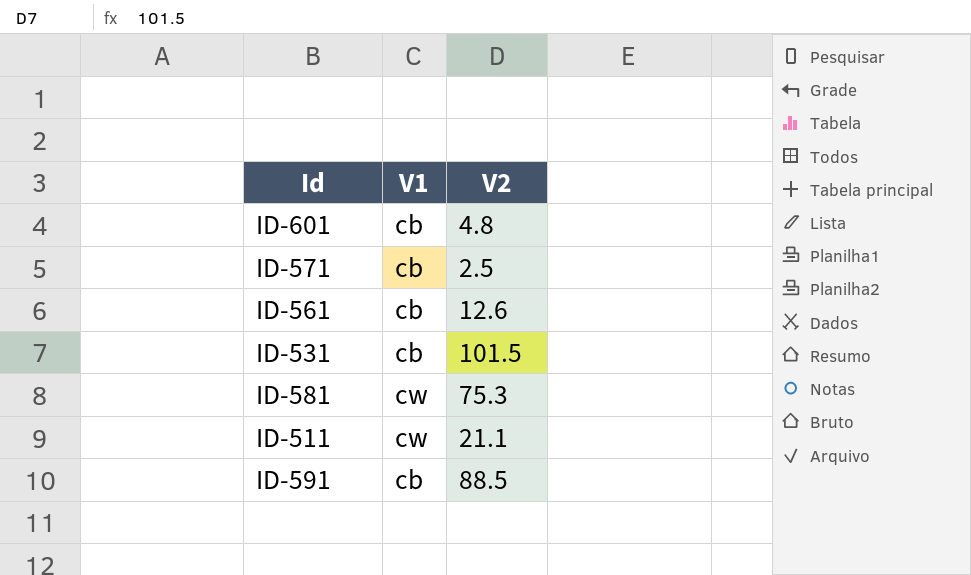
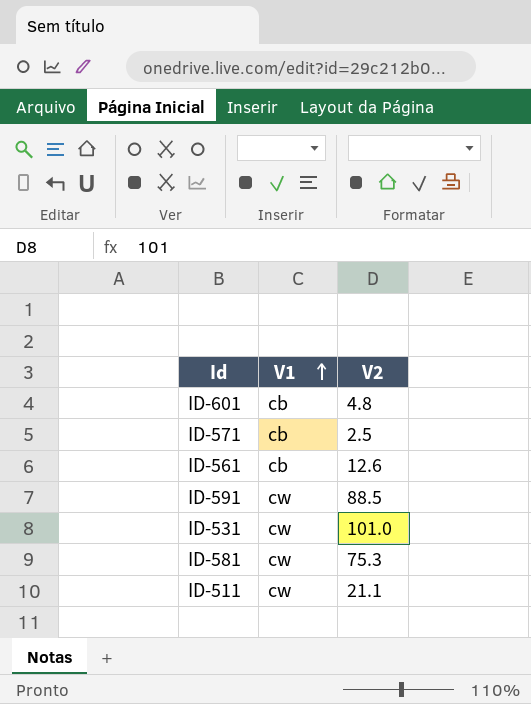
row order: none -> V1 ascending
ID-591 | V1: cb -> cw
ID-531 | V1: cb -> cw
ID-531 | V2: 101.5 -> 101.0

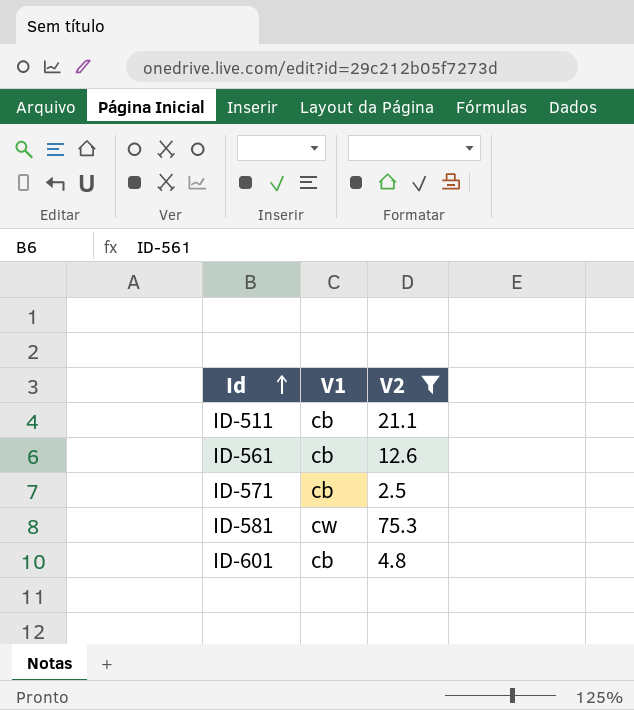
filter: none -> V2 <= 75.3
row order: V1 ascending -> Id ascending
ID-511 | V1: cw -> cb

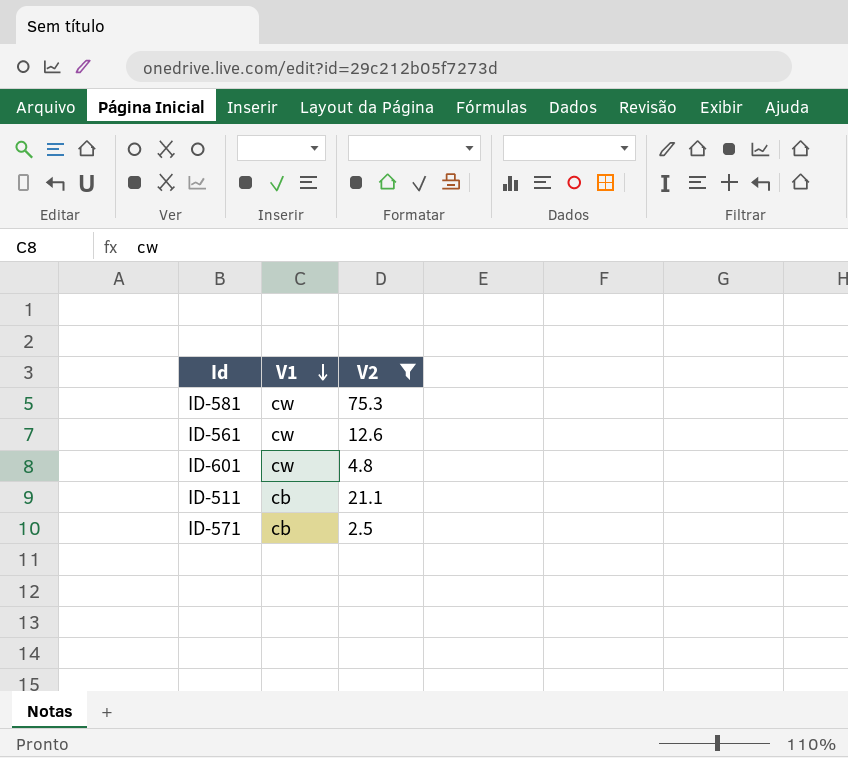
row order: Id ascending -> V1 descending
ID-561 | V1: cb -> cw
ID-601 | V1: cb -> cw

